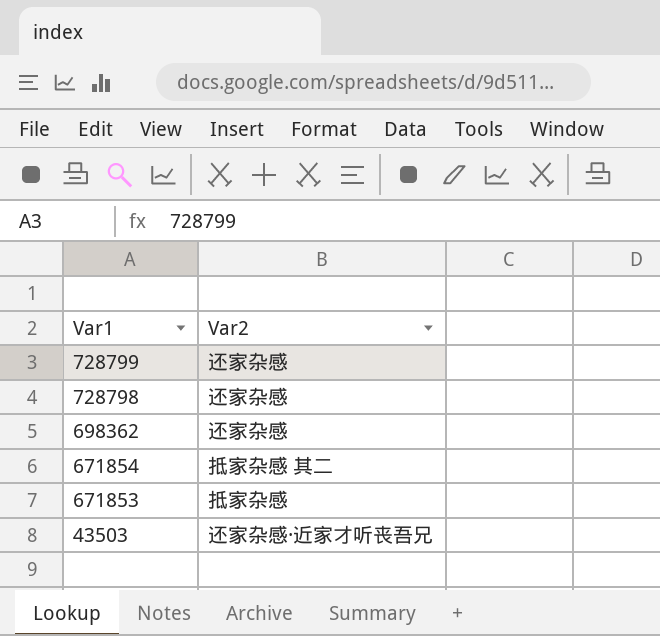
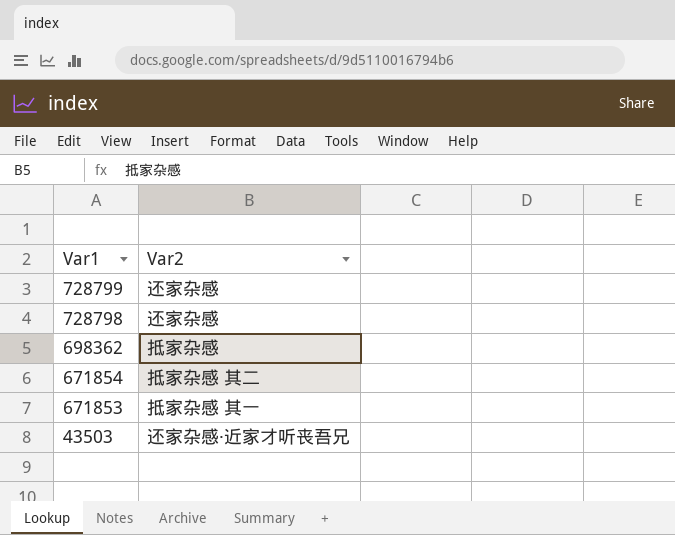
698362 | Var2: 还家杂感 -> 抵家杂感
671853 | Var2: 抵家杂感 -> 抵家杂感 其一

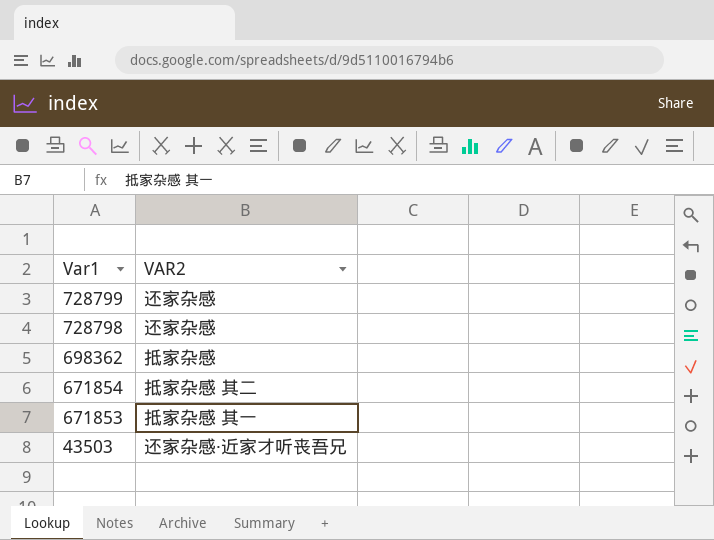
column name: Var2 -> VAR2

